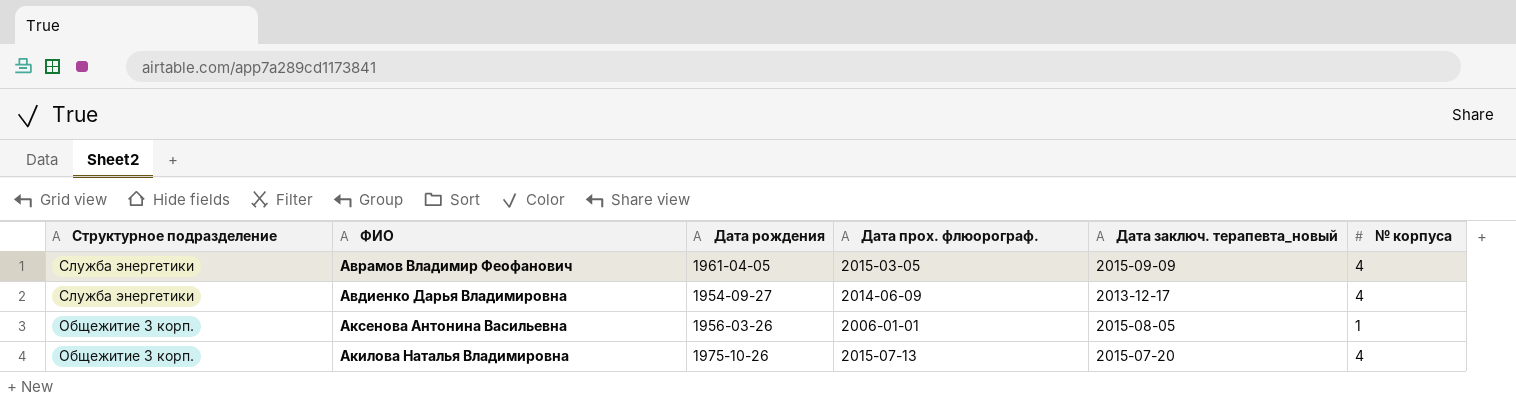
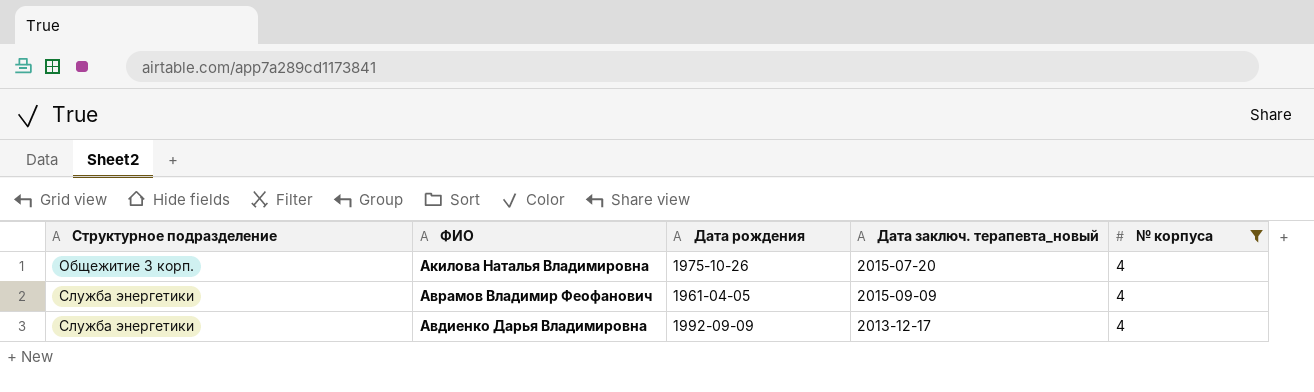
filter: none -> № корпуса = 4
row order: Структурное подразделение descending -> Структурное подразделение ascending
column Дата прох. флюорограф. | position: 4 -> none
Авдиенко Дарья Владимировна | Дата рождения: 1954-09-27 -> 1992-09-09

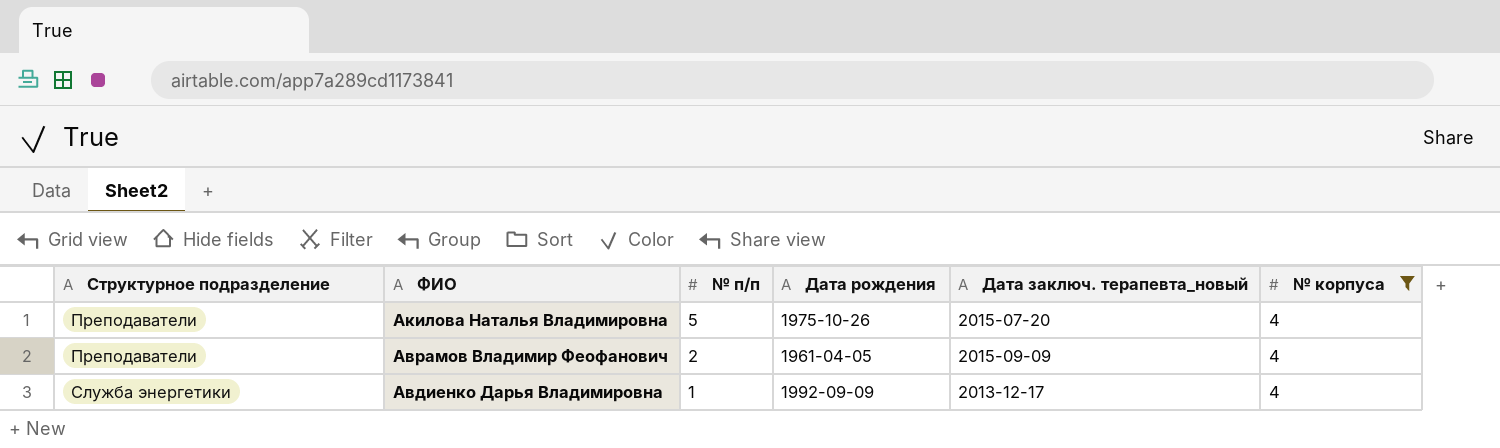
column № п/п | position: none -> 3
Акилова Наталья Владимировна | Структурное подразделение: Общежитие 3 корп. -> Преподаватели
Аврамов Владимир Феофанович | Структурное подразделение: Служба энергетики -> Преподаватели

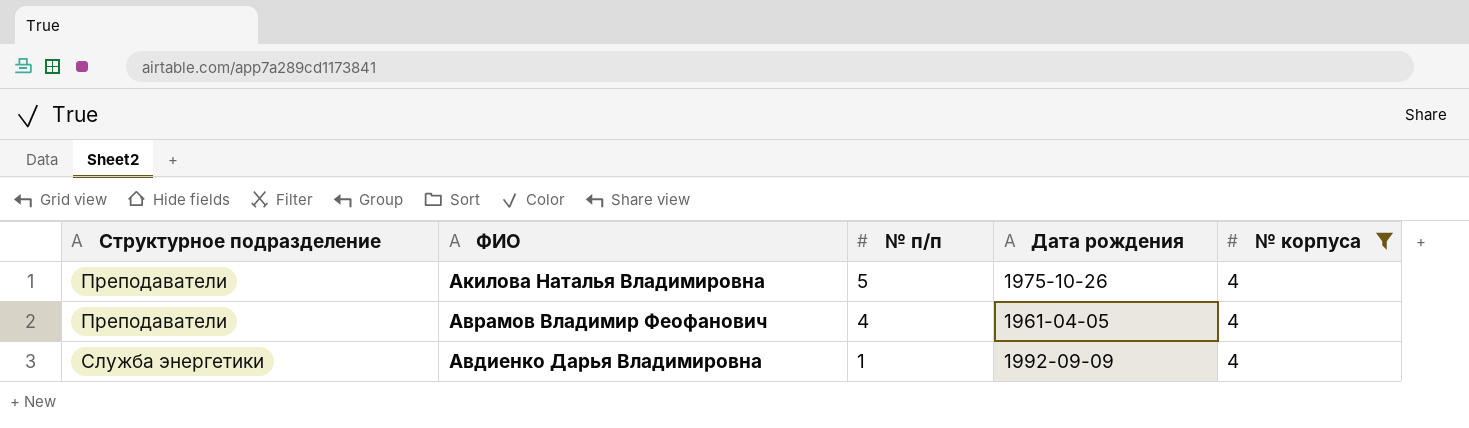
column Дата заключ. терапевта_новый | position: 5 -> none
Аврамов Владимир Феофанович | № п/п: 2 -> 4

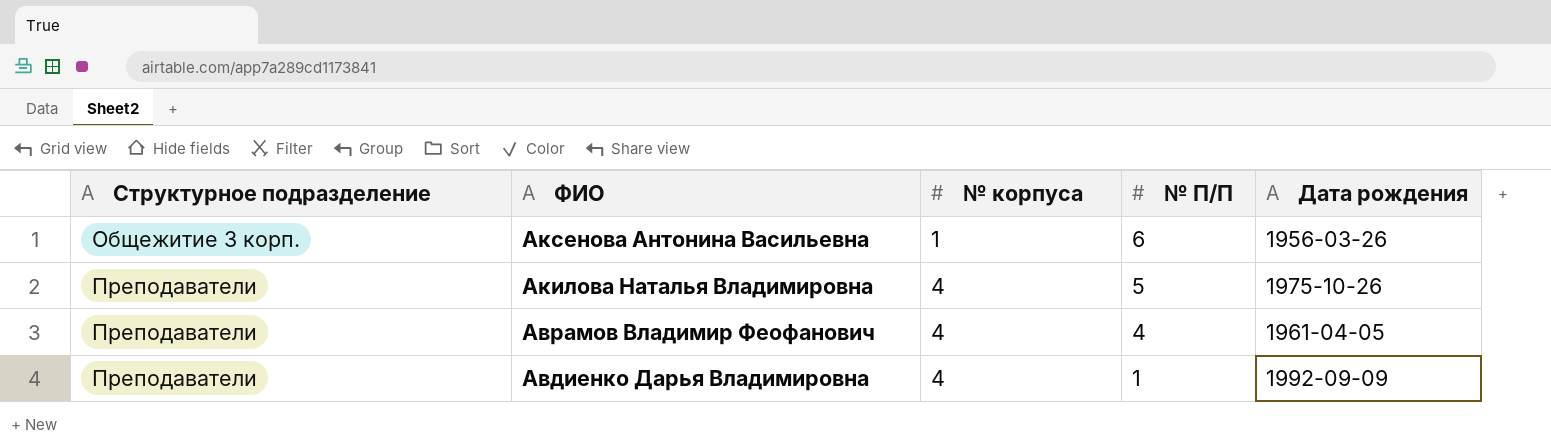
filter: № корпуса = 4 -> none
column № корпуса | position: 5 -> 3
column name: № п/п -> № П/П
Авдиенко Дарья Владимировна | Структурное подразделение: Служба энергетики -> Преподаватели

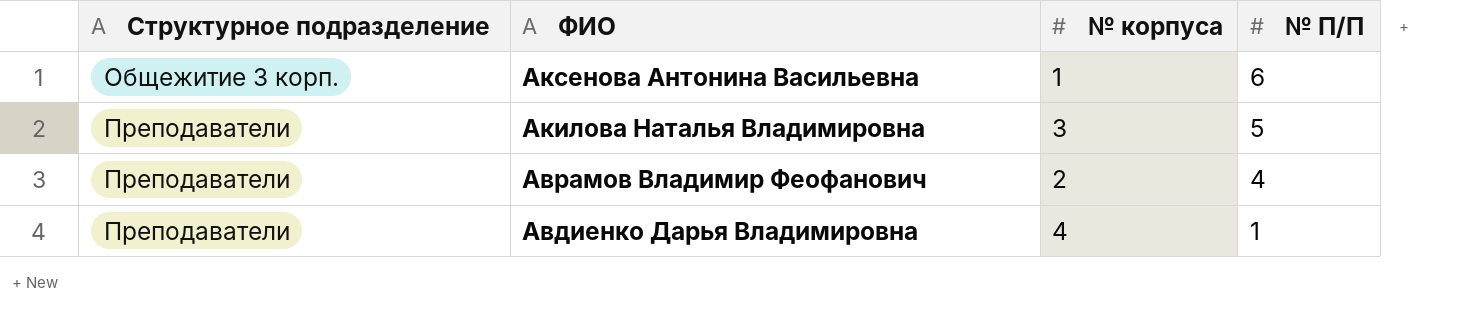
column Дата рождения | position: 5 -> none
Акилова Наталья Владимировна | № корпуса: 4 -> 3
Аврамов Владимир Феофанович | № корпуса: 4 -> 2

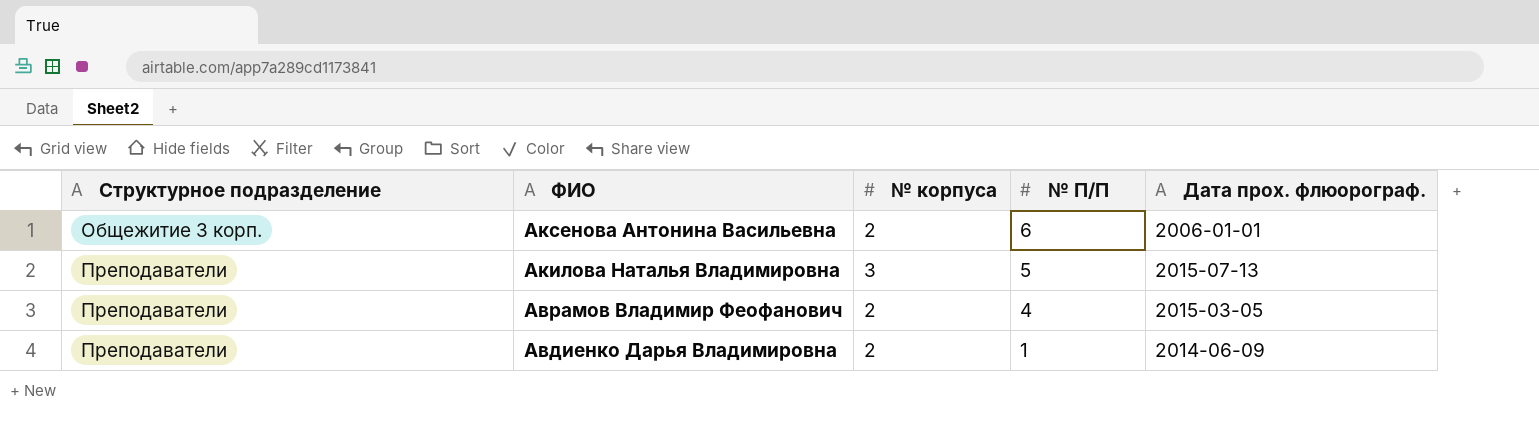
column Дата прох. флюорограф. | position: none -> 5
Аксенова Антонина Васильевна | № корпуса: 1 -> 2
Авдиенко Дарья Владимировна | № корпуса: 4 -> 2

